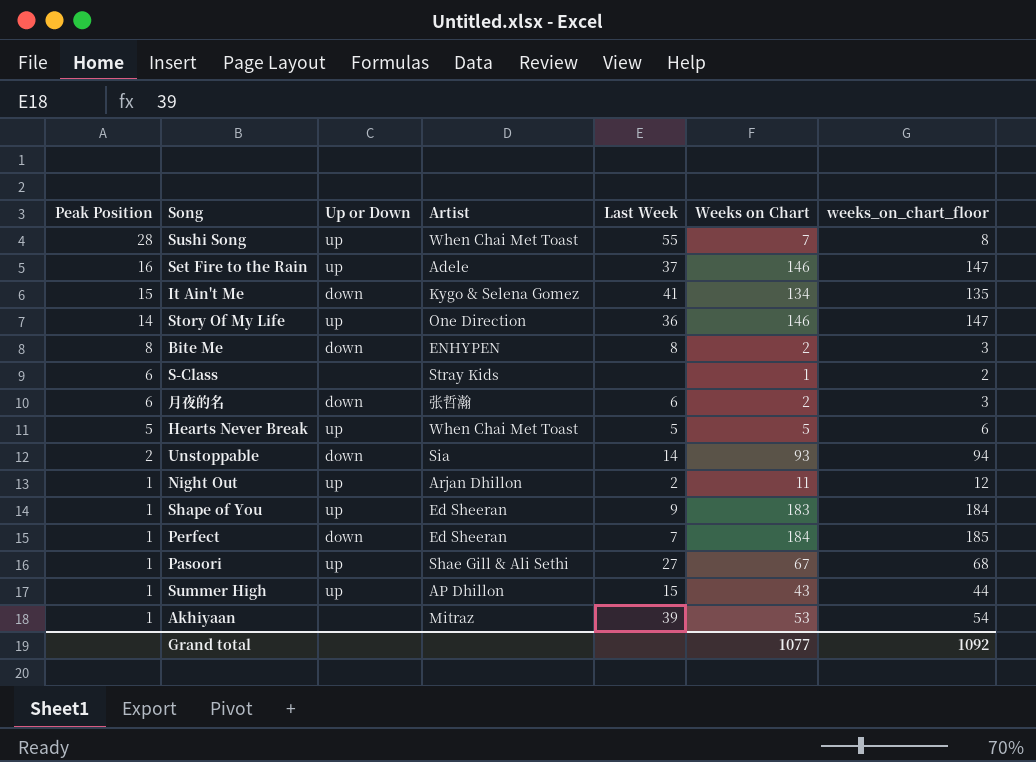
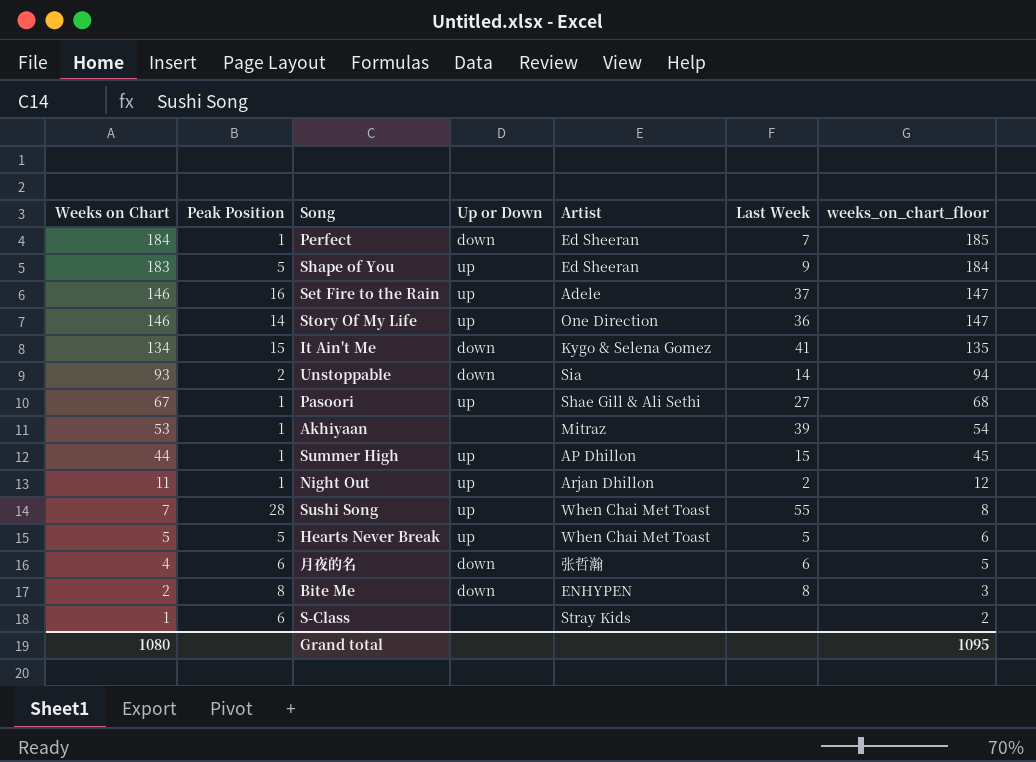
row order: Peak Position descending -> Weeks on Chart descending
column Weeks on Chart | position: 6 -> 1
Shape of You | Peak Position: 1 -> 5
Summer High | Weeks on Chart: 43 -> 44
Summer High | weeks_on_chart_floor: 44 -> 45
月夜的名 | Weeks on Chart: 2 -> 4
月夜的名 | weeks_on_chart_floor: 3 -> 5
Grand total | Weeks on Chart: 1077 -> 1080
Grand total | weeks_on_chart_floor: 1092 -> 1095

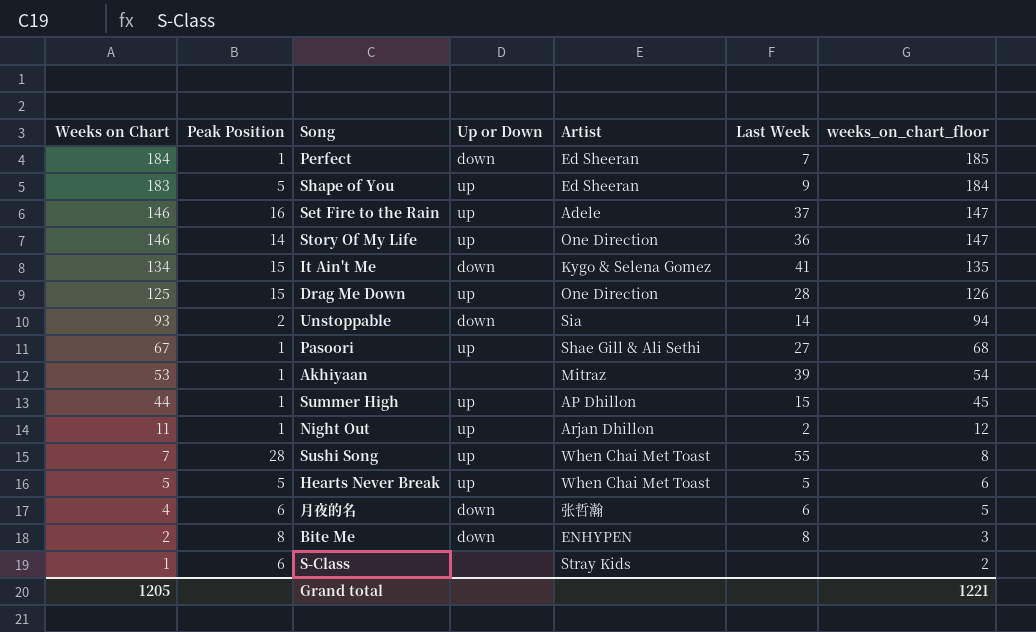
row Drag Me Down: none -> 125 | 15 | up | One Direction | 28 | 126
Grand total | Weeks on Chart: 1080 -> 1205
Grand total | weeks_on_chart_floor: 1095 -> 1221

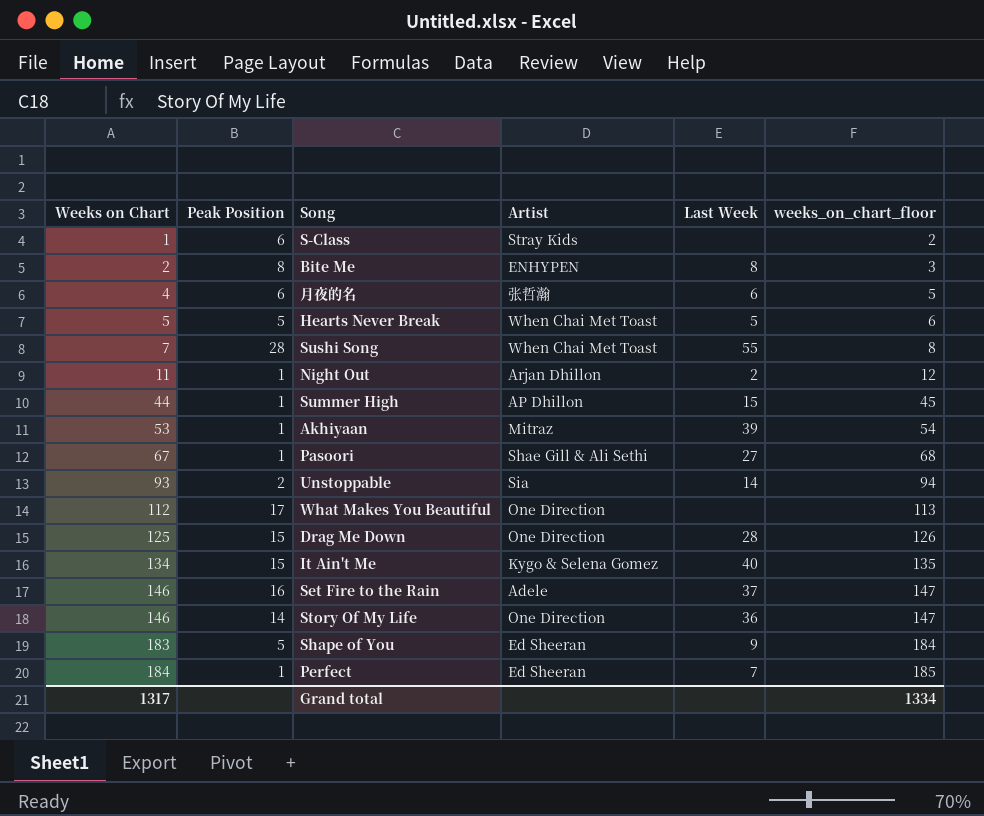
row order: Weeks on Chart descending -> Weeks on Chart ascending
column Up or Down | position: 4 -> none
row What Makes You Beautiful: none -> 112 | 17 | One Direction | none | 113
It Ain't Me | Last Week: 41 -> 40
Grand total | Weeks on Chart: 1205 -> 1317
Grand total | weeks_on_chart_floor: 1221 -> 1334

